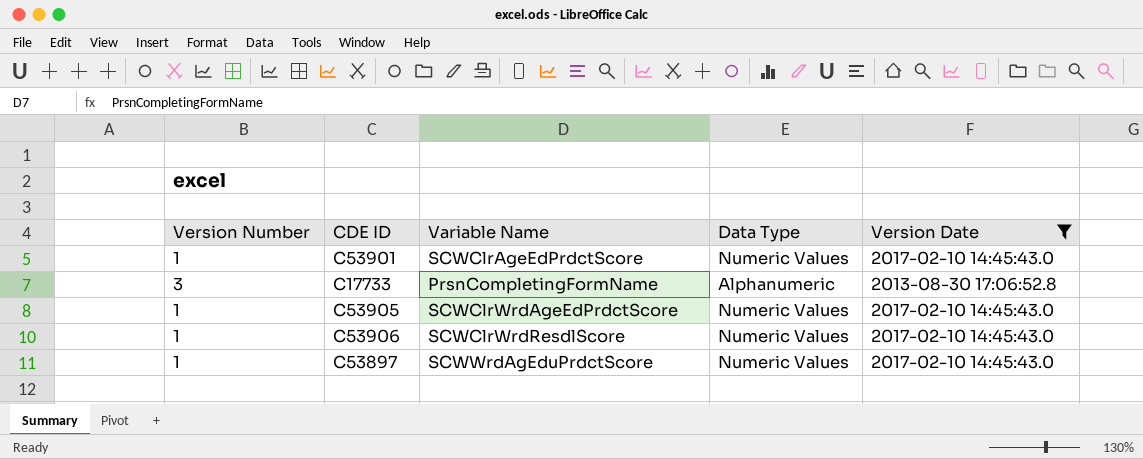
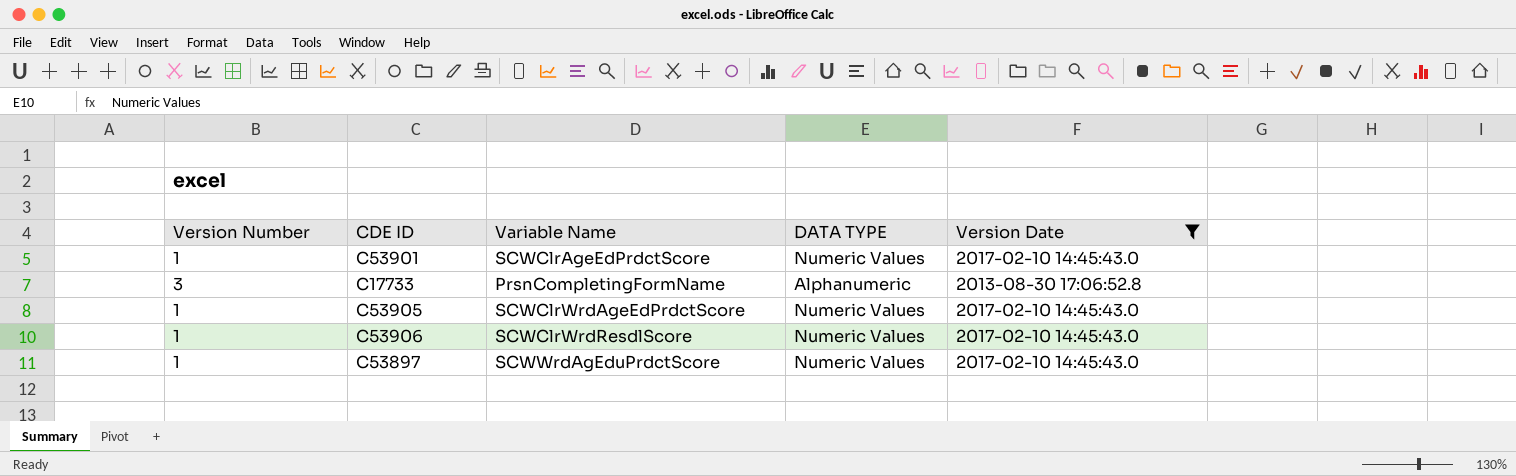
column name: Data Type -> DATA TYPE

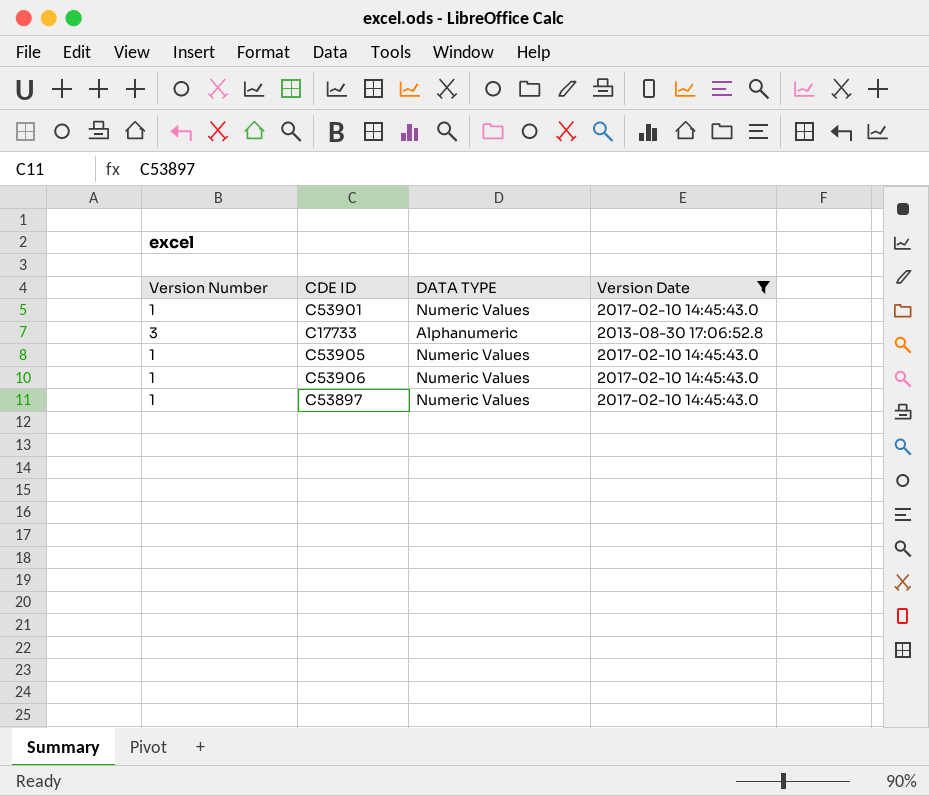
column Variable Name | position: 3 -> none

